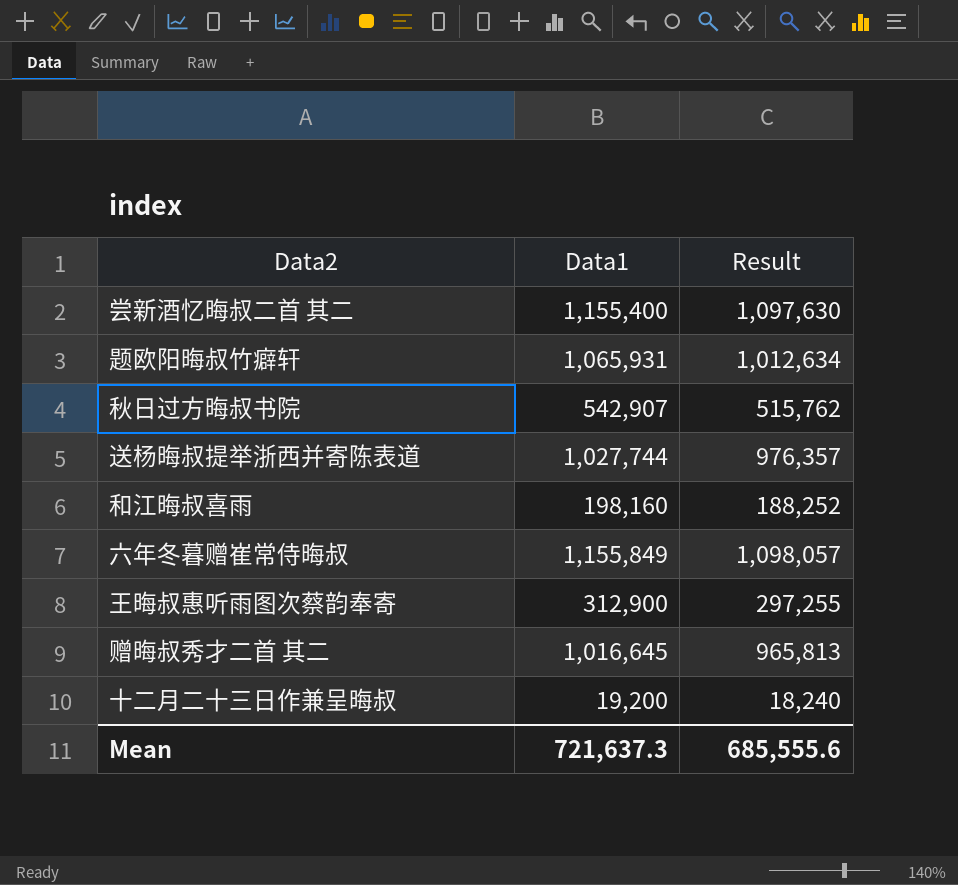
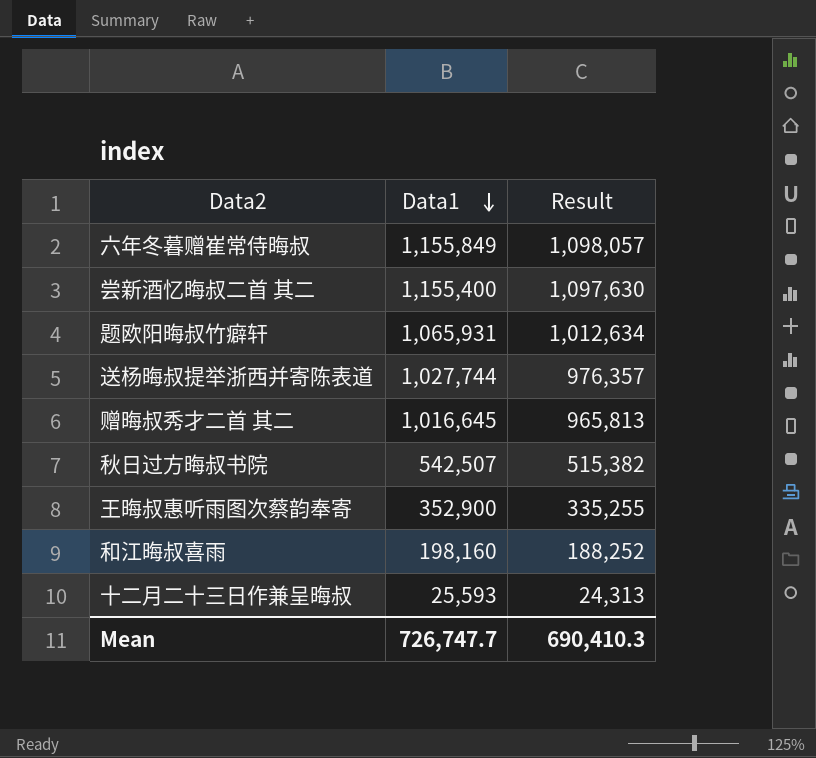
row order: none -> Data1 descending
秋日过方晦叔书院 | Data1: 542,907 -> 542,507
秋日过方晦叔书院 | Result: 515,762 -> 515,382
王晦叔惠听雨图次蔡韵奉寄 | Data1: 312,900 -> 352,900
王晦叔惠听雨图次蔡韵奉寄 | Result: 297,255 -> 335,255
十二月二十三日作兼呈晦叔 | Data1: 19,200 -> 25,593
十二月二十三日作兼呈晦叔 | Result: 18,240 -> 24,313
Mean | Data1: 721,637.3 -> 726,747.7
Mean | Result: 685,555.6 -> 690,410.3

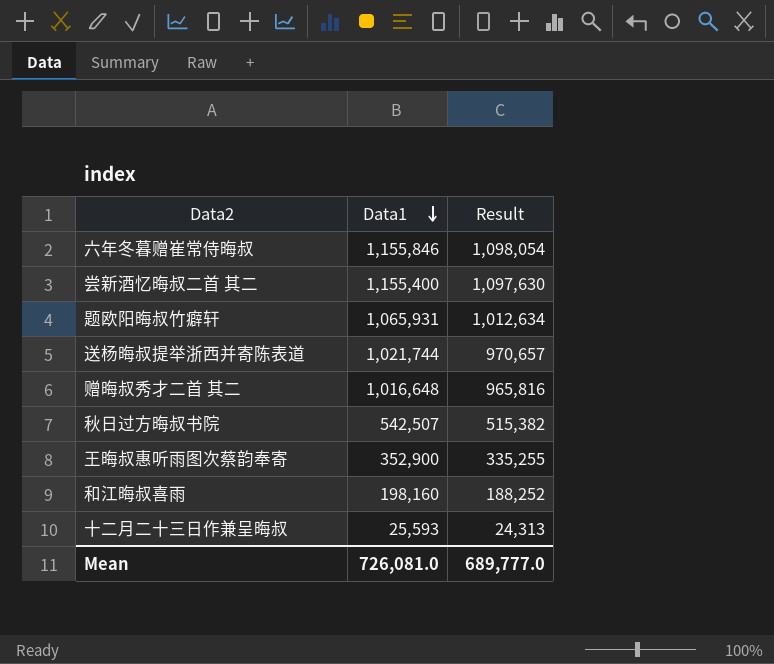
六年冬暮赠崔常侍晦叔 | Data1: 1,155,849 -> 1,155,846
六年冬暮赠崔常侍晦叔 | Result: 1,098,057 -> 1,098,054
送杨晦叔提举浙西并寄陈表道 | Data1: 1,027,744 -> 1,021,744
送杨晦叔提举浙西并寄陈表道 | Result: 976,357 -> 970,657
赠晦叔秀才二首 其二 | Data1: 1,016,645 -> 1,016,648
赠晦叔秀才二首 其二 | Result: 965,813 -> 965,816
Mean | Data1: 726,747.7 -> 726,081.0
Mean | Result: 690,410.3 -> 689,777.0

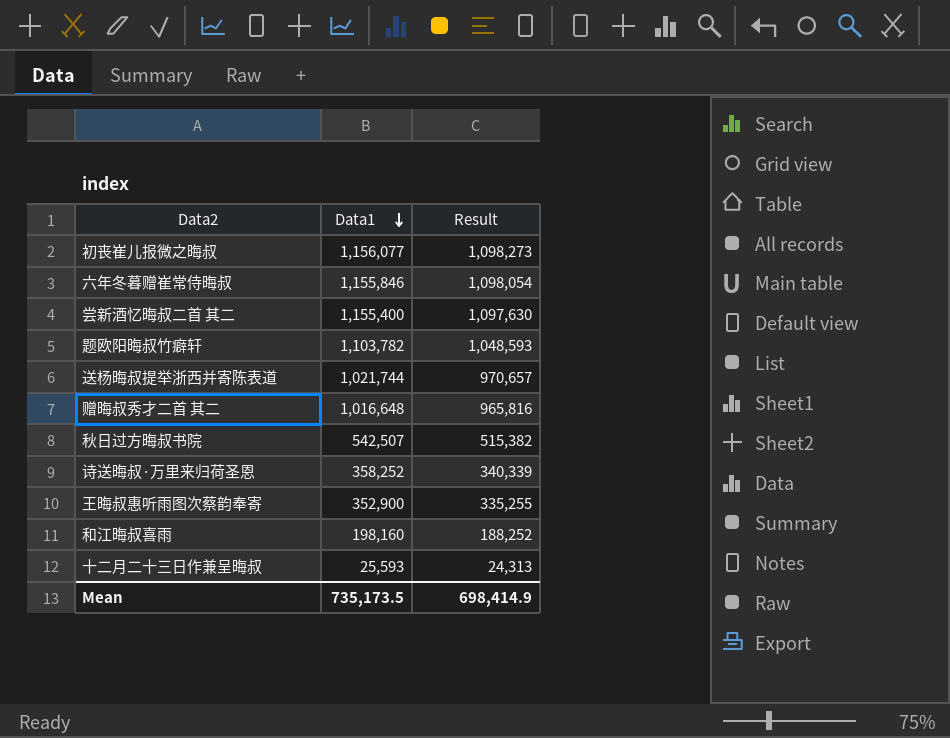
row 初丧崔儿报微之晦叔: none -> 1,156,077 | 1,098,273
题欧阳晦叔竹癖轩 | Data1: 1,065,931 -> 1,103,782
题欧阳晦叔竹癖轩 | Result: 1,012,634 -> 1,048,593
row 诗送晦叔·万里来归荷圣恩: none -> 358,252 | 340,339
Mean | Data1: 726,081.0 -> 735,173.5
Mean | Result: 689,777.0 -> 698,414.9

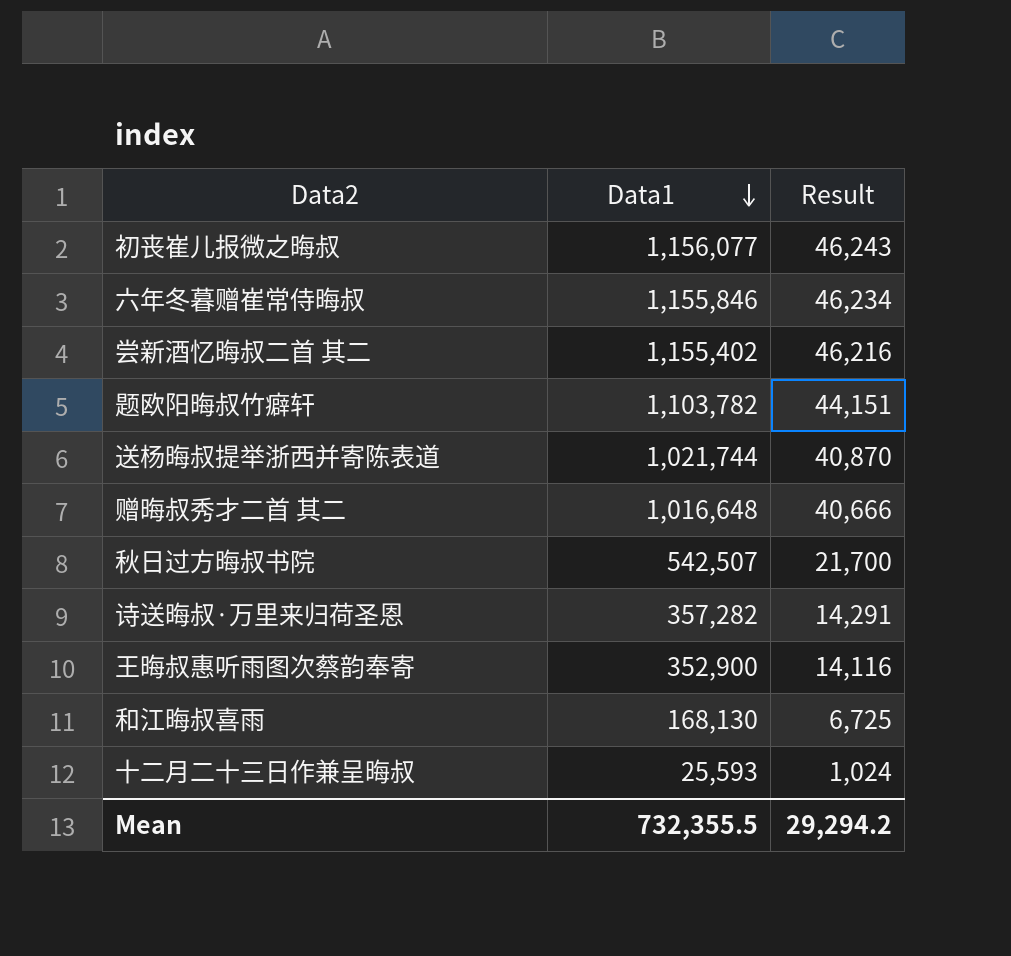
column Result | formula: [Data1] * 0.95 -> [Data1] * 0.04
尝新酒忆晦叔二首 其二 | Data1: 1,155,400 -> 1,155,402
诗送晦叔·万里来归荷圣恩 | Data1: 358,252 -> 357,282
和江晦叔喜雨 | Data1: 198,160 -> 168,130
Mean | Data1: 735,173.5 -> 732,355.5
Mean | Result: 698,414.9 -> 29,294.2

